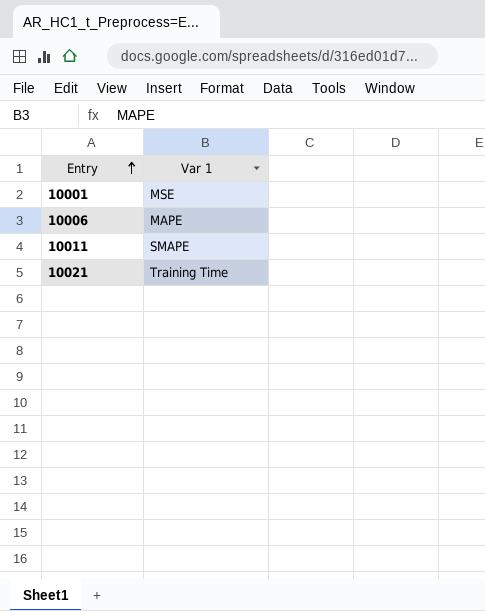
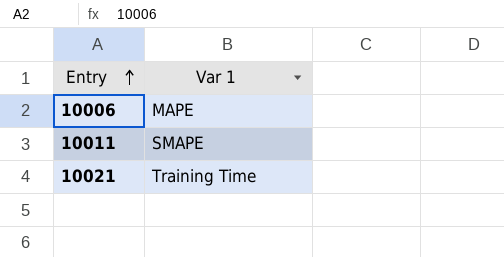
row 10001: MSE -> none

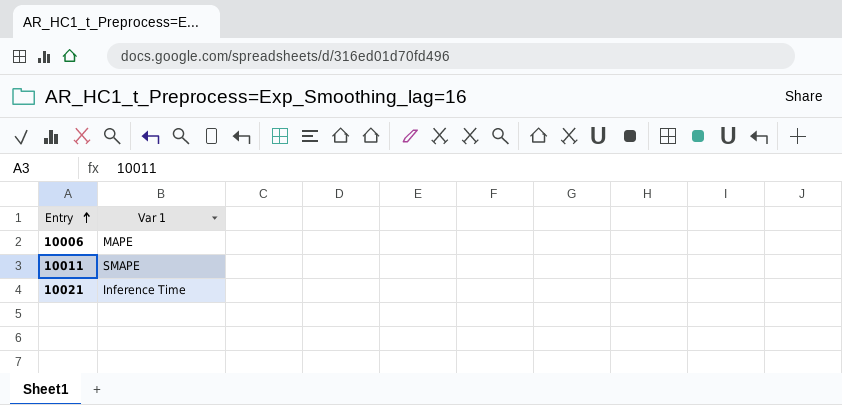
10021 | Var 1: Training Time -> Inference Time

